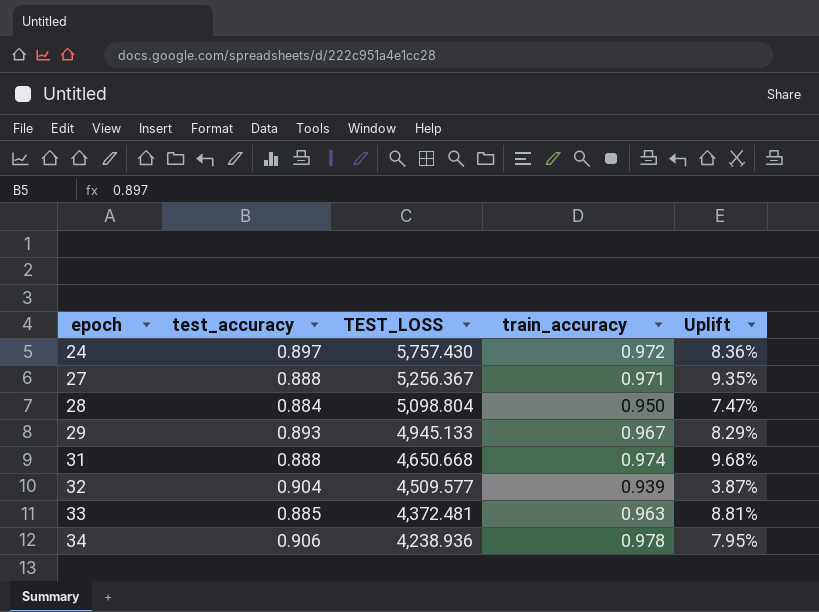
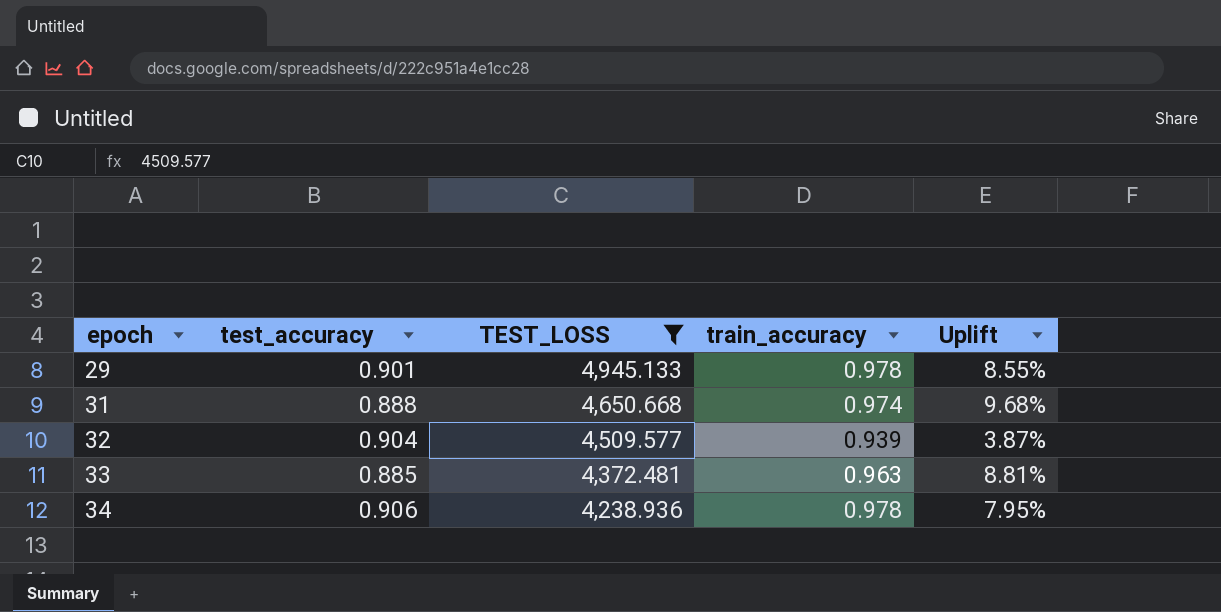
filter: none -> TEST_LOSS <= 4,945.133
29 | test_accuracy: 0.893 -> 0.901
29 | train_accuracy: 0.967 -> 0.978
29 | Uplift: 8.29% -> 8.55%

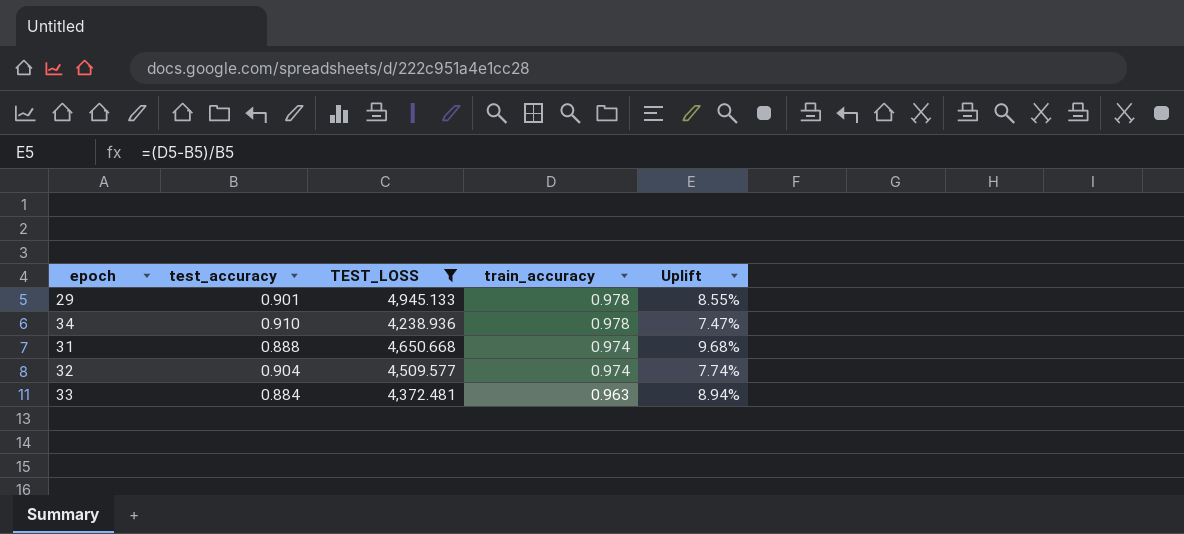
row order: epoch ascending -> train_accuracy descending
34 | test_accuracy: 0.906 -> 0.910
34 | Uplift: 7.95% -> 7.47%
32 | train_accuracy: 0.939 -> 0.974
32 | Uplift: 3.87% -> 7.74%
33 | test_accuracy: 0.885 -> 0.884
33 | Uplift: 8.81% -> 8.94%

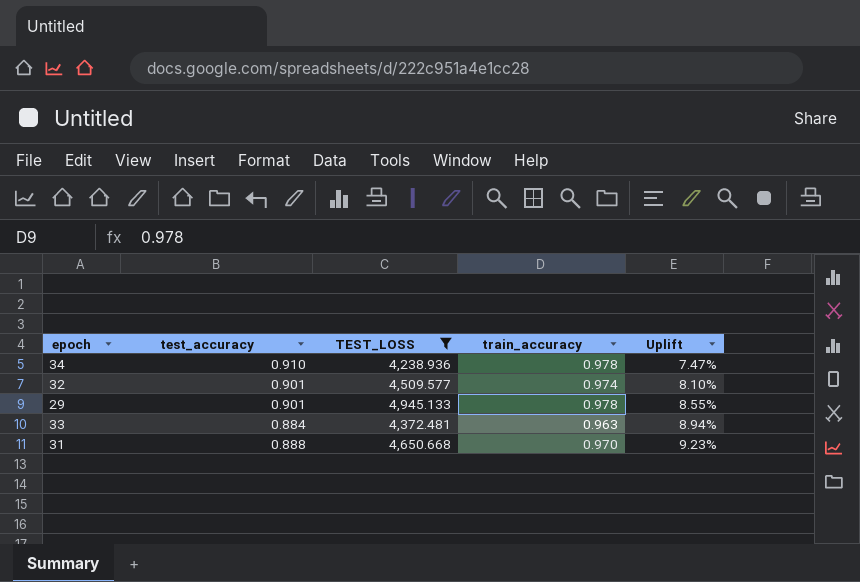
row order: train_accuracy descending -> Uplift ascending
32 | test_accuracy: 0.904 -> 0.901
32 | Uplift: 7.74% -> 8.10%
31 | train_accuracy: 0.974 -> 0.970
31 | Uplift: 9.68% -> 9.23%

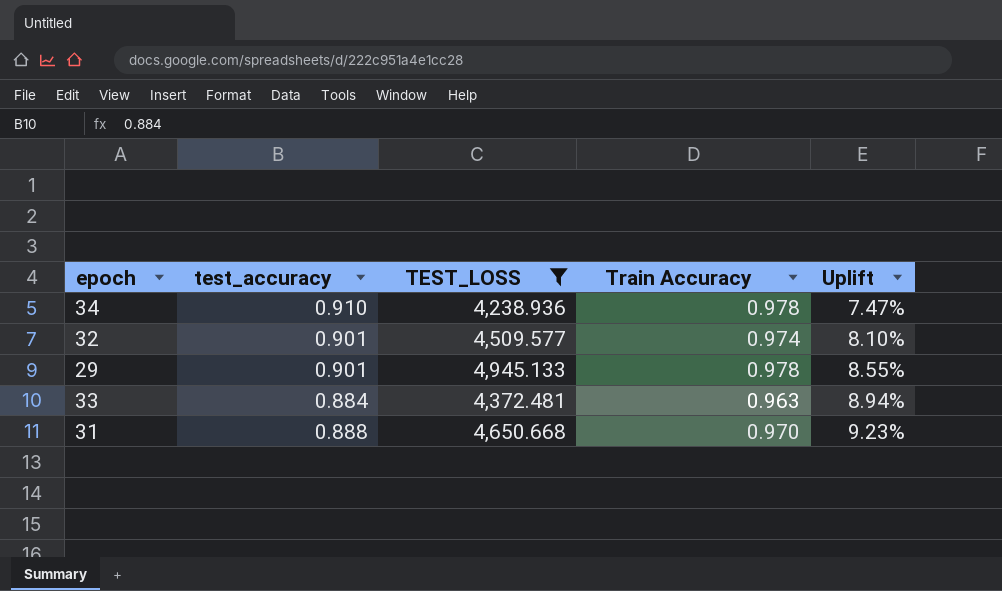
column name: train_accuracy -> Train Accuracy

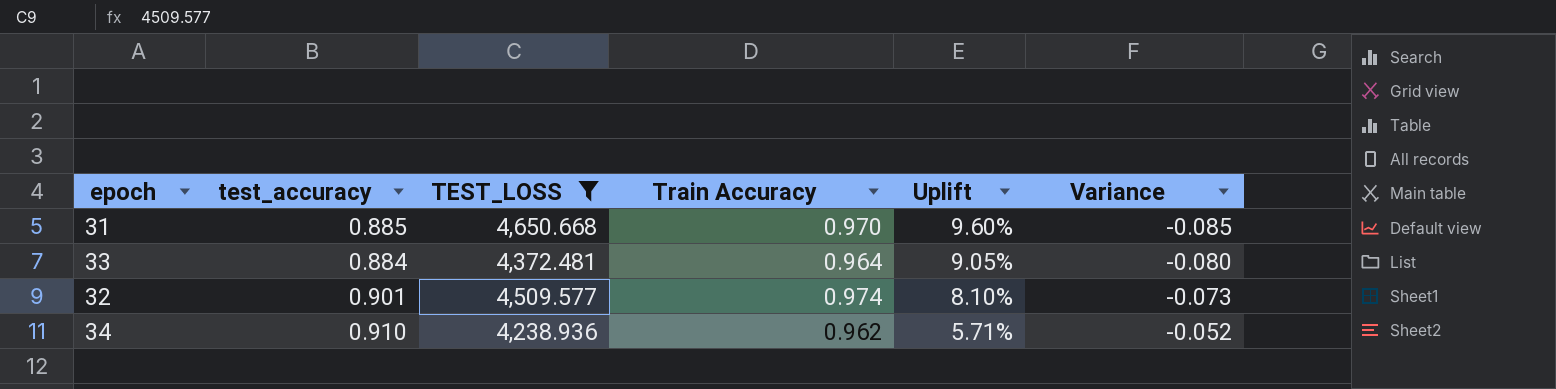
row order: Uplift ascending -> Uplift descending
column Variance | formula: none -> [test_accuracy] - [Train Accuracy]
row 29: 0.901 | 4,945.133 | 0.978 | 8.55% -> none
31 | test_accuracy: 0.888 -> 0.885
31 | Uplift: 9.23% -> 9.60%
33 | Train Accuracy: 0.963 -> 0.964
33 | Uplift: 8.94% -> 9.05%
34 | Train Accuracy: 0.978 -> 0.962
34 | Uplift: 7.47% -> 5.71%

